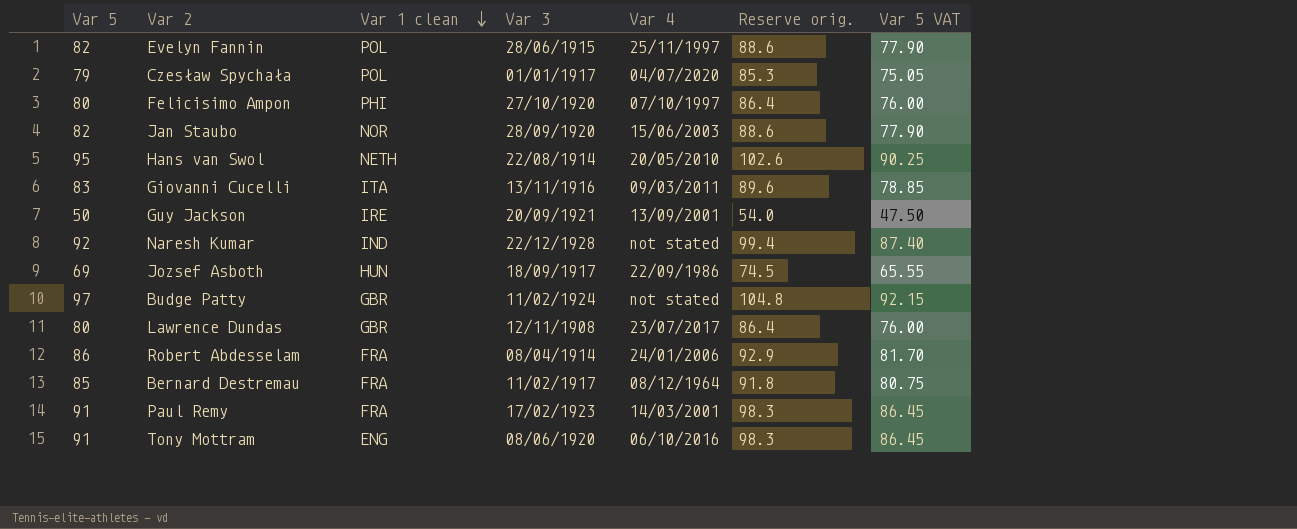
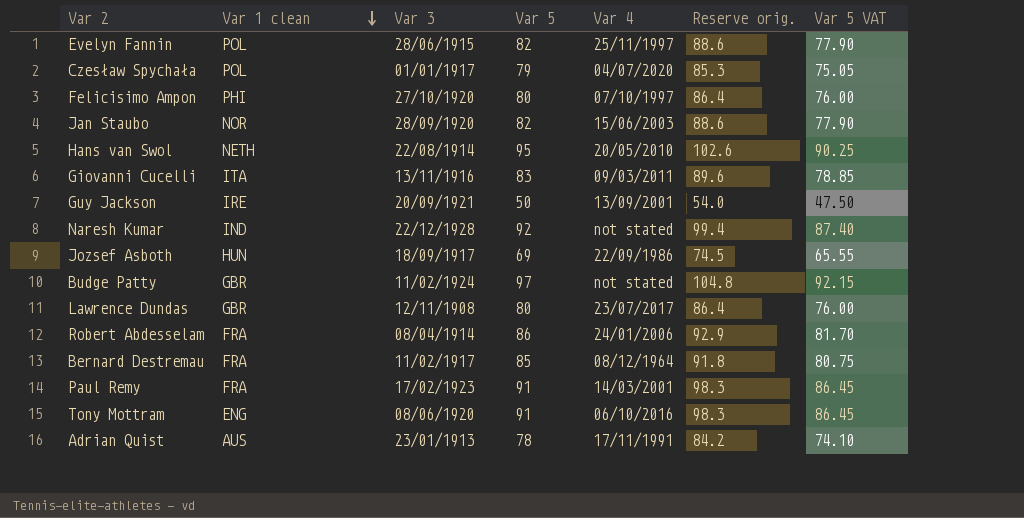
column Var 5 | position: 1 -> 4
row Adrian Quist: none -> AUS | 23/01/1913 | 78 | 17/11/1991 | 84.2 | 74.10

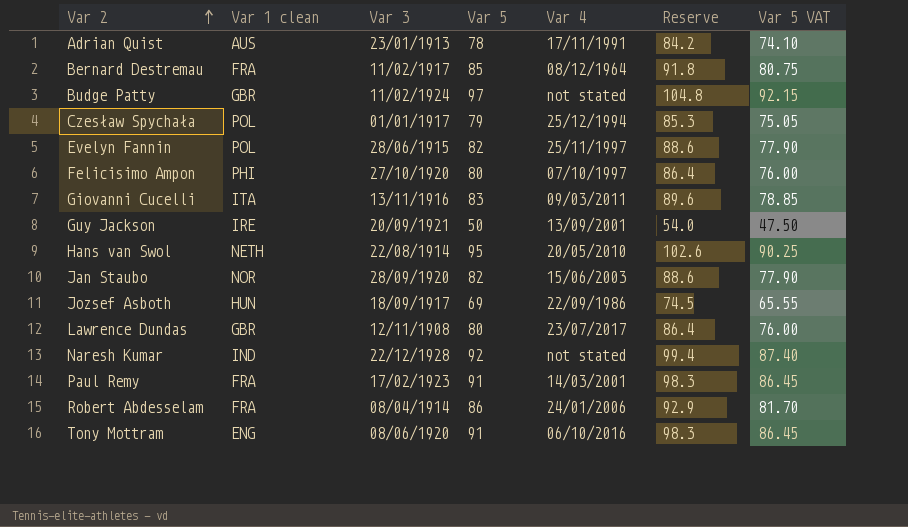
row order: Var 1 clean descending -> Var 2 ascending
column name: Reserve orig. -> Reserve
Czesław Spychała | Var 4: 04/07/2020 -> 25/12/1994

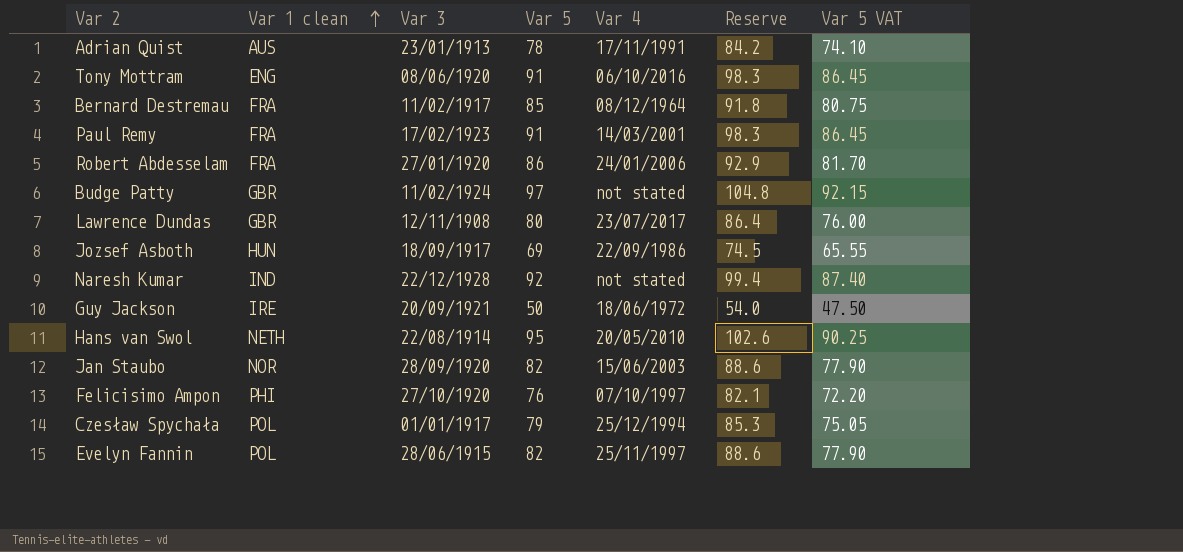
row order: Var 2 ascending -> Var 1 clean ascending
row Giovanni Cucelli: ITA | 13/11/1916 | 83 | 09/03/2011 | 89.6 | 78.85 -> none
Robert Abdesselam | Var 3: 08/04/1914 -> 27/01/1920
Guy Jackson | Var 4: 13/09/2001 -> 18/06/1972
Felicisimo Ampon | Var 5: 80 -> 76
Felicisimo Ampon | Reserve: 86.4 -> 82.1
Felicisimo Ampon | Var 5 VAT: 76.00 -> 72.20

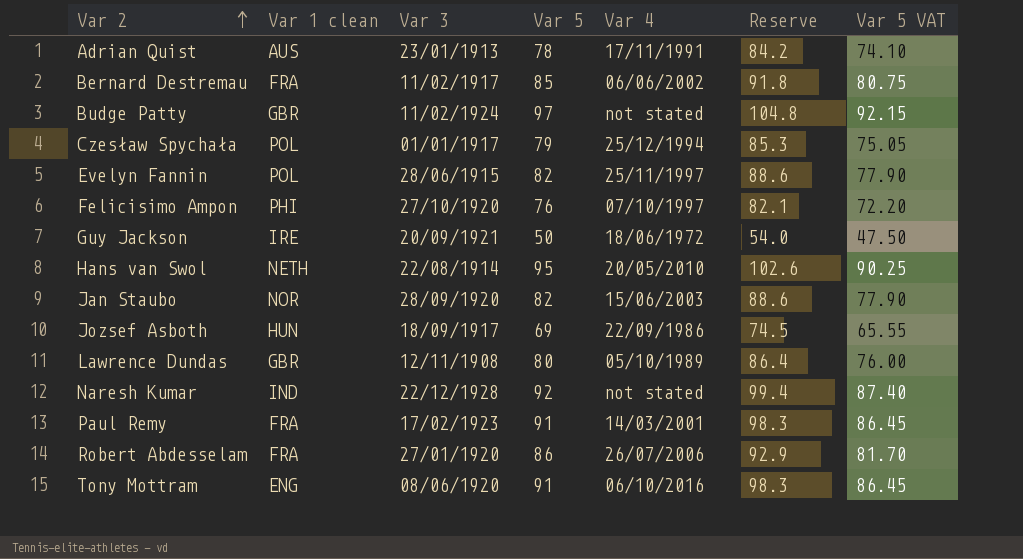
row order: Var 1 clean ascending -> Var 2 ascending
Bernard Destremau | Var 4: 08/12/1964 -> 06/06/2002
Lawrence Dundas | Var 4: 23/07/2017 -> 05/10/1989
Robert Abdesselam | Var 4: 24/01/2006 -> 26/07/2006

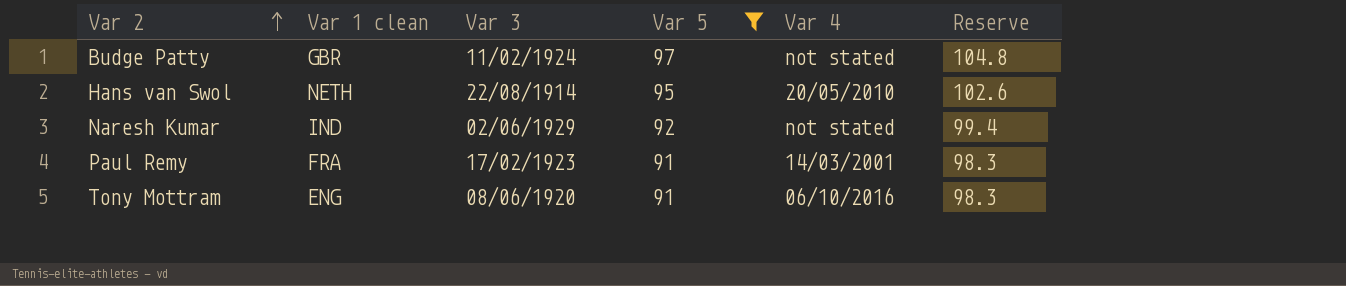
filter: none -> Var 5 >= 91
column Var 5 VAT | formula: [Var 5] * 0.95 -> none
Naresh Kumar | Var 3: 22/12/1928 -> 02/06/1929

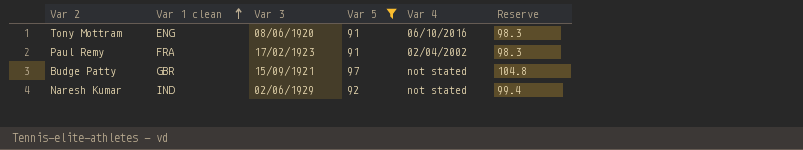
row order: Var 2 ascending -> Var 1 clean ascending
row Hans van Swol: NETH | 22/08/1914 | 95 | 20/05/2010 | 102.6 -> none
Paul Remy | Var 4: 14/03/2001 -> 02/04/2002
Budge Patty | Var 3: 11/02/1924 -> 15/09/1921

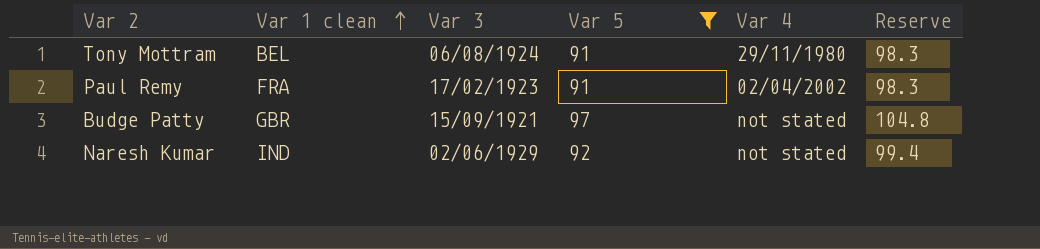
Tony Mottram | Var 1 clean: ENG -> BEL
Tony Mottram | Var 3: 08/06/1920 -> 06/08/1924
Tony Mottram | Var 4: 06/10/2016 -> 29/11/1980

